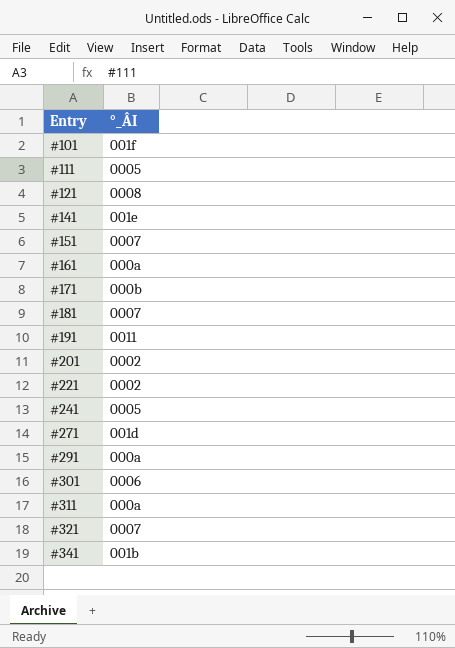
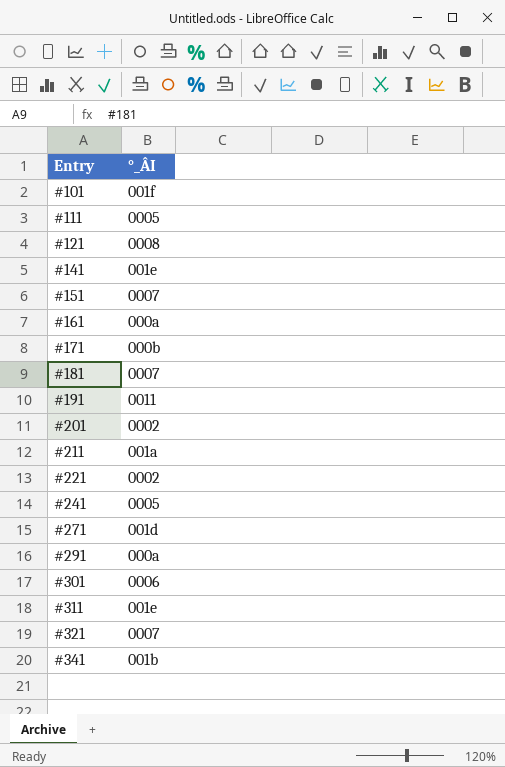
row #211: none -> 001a
#311 | °_ÂI: 000a -> 001e

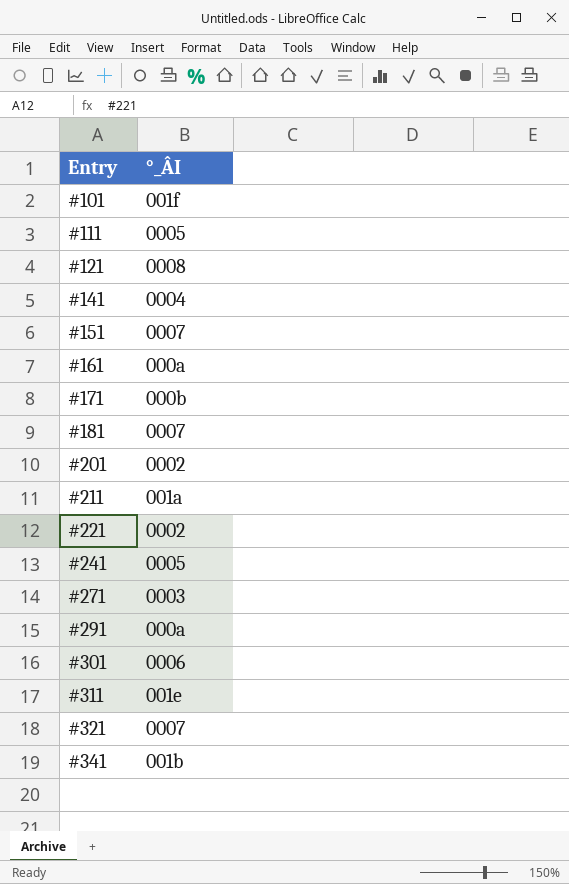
row #191: 0011 -> none
#141 | °_ÂI: 001e -> 0004
#271 | °_ÂI: 001d -> 0003

